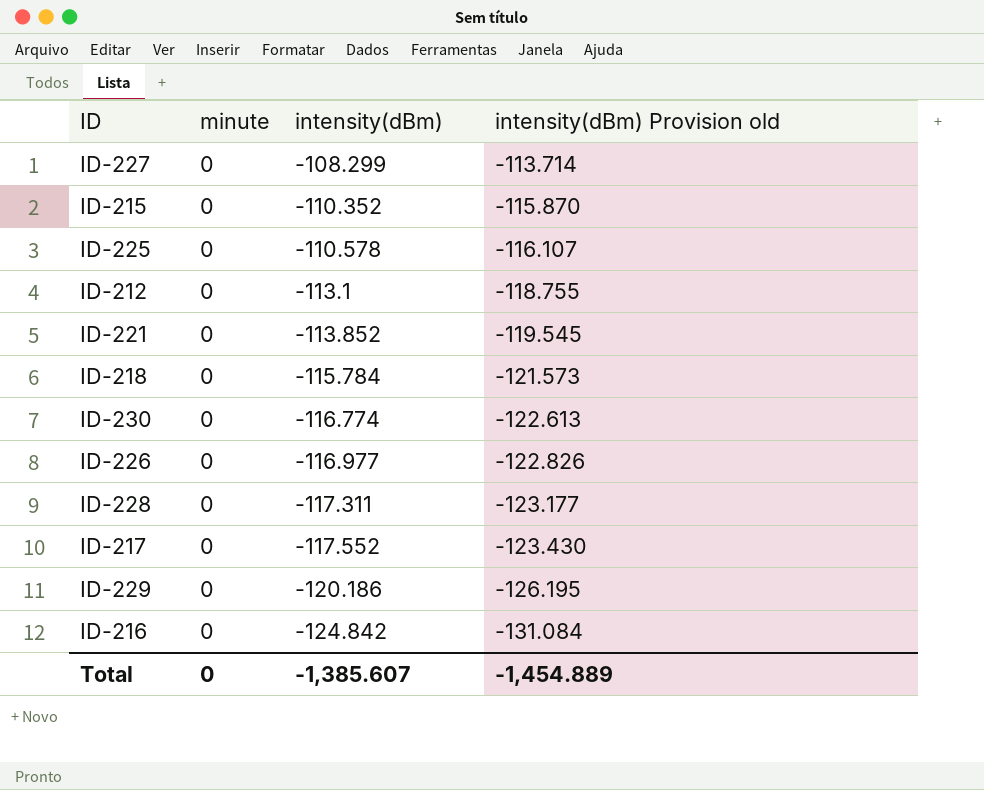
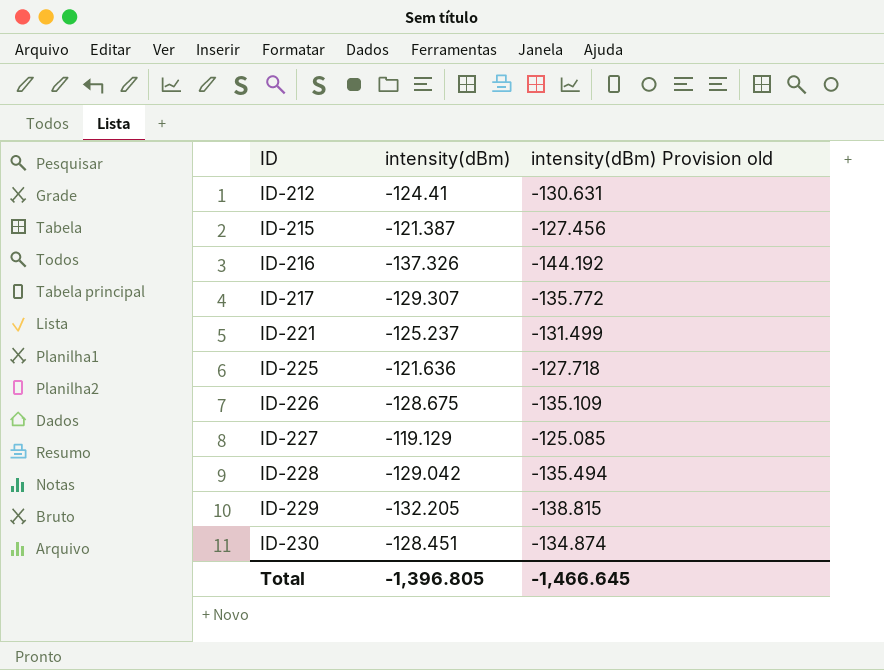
row order: intensity(dBm) descending -> ID ascending
column minute | position: 2 -> none
row ID-218: 0 | -115.784 | -121.573 -> none
ID-212 | intensity(dBm): -113.1 -> -124.41
ID-212 | intensity(dBm) Provision old: -118.755 -> -130.631
ID-215 | intensity(dBm): -110.352 -> -121.387
ID-215 | intensity(dBm) Provision old: -115.870 -> -127.456
ID-216 | intensity(dBm): -124.842 -> -137.326
ID-216 | intensity(dBm) Provision old: -131.084 -> -144.192
ID-217 | intensity(dBm): -117.552 -> -129.307
ID-217 | intensity(dBm) Provision old: -123.430 -> -135.772
ID-221 | intensity(dBm): -113.852 -> -125.237
ID-221 | intensity(dBm) Provision old: -119.545 -> -131.499
ID-225 | intensity(dBm): -110.578 -> -121.636
ID-225 | intensity(dBm) Provision old: -116.107 -> -127.718
ID-226 | intensity(dBm): -116.977 -> -128.675
ID-226 | intensity(dBm) Provision old: -122.826 -> -135.109
ID-227 | intensity(dBm): -108.299 -> -119.129
ID-227 | intensity(dBm) Provision old: -113.714 -> -125.085
ID-228 | intensity(dBm): -117.311 -> -129.042
ID-228 | intensity(dBm) Provision old: -123.177 -> -135.494
ID-229 | intensity(dBm): -120.186 -> -132.205
ID-229 | intensity(dBm) Provision old: -126.195 -> -138.815
ID-230 | intensity(dBm): -116.774 -> -128.451
ID-230 | intensity(dBm) Provision old: -122.613 -> -134.874
Total | intensity(dBm): -1,385.607 -> -1,396.805
Total | intensity(dBm) Provision old: -1,454.889 -> -1,466.645

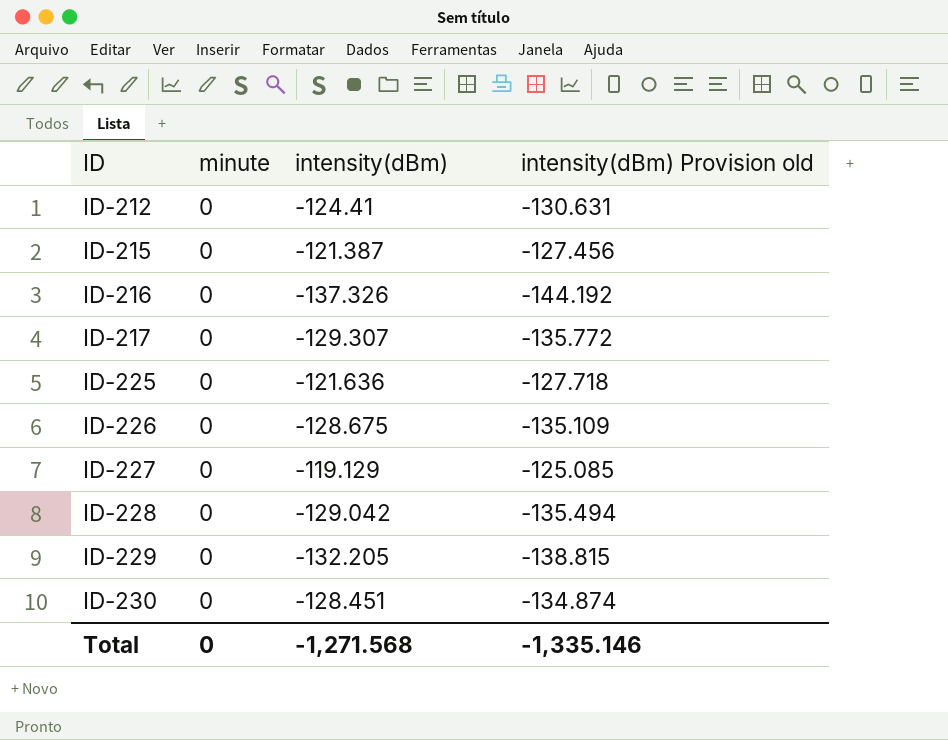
column minute | position: none -> 2
row ID-221: -125.237 | -131.499 -> none
Total | intensity(dBm): -1,396.805 -> -1,271.568
Total | intensity(dBm) Provision old: -1,466.645 -> -1,335.146

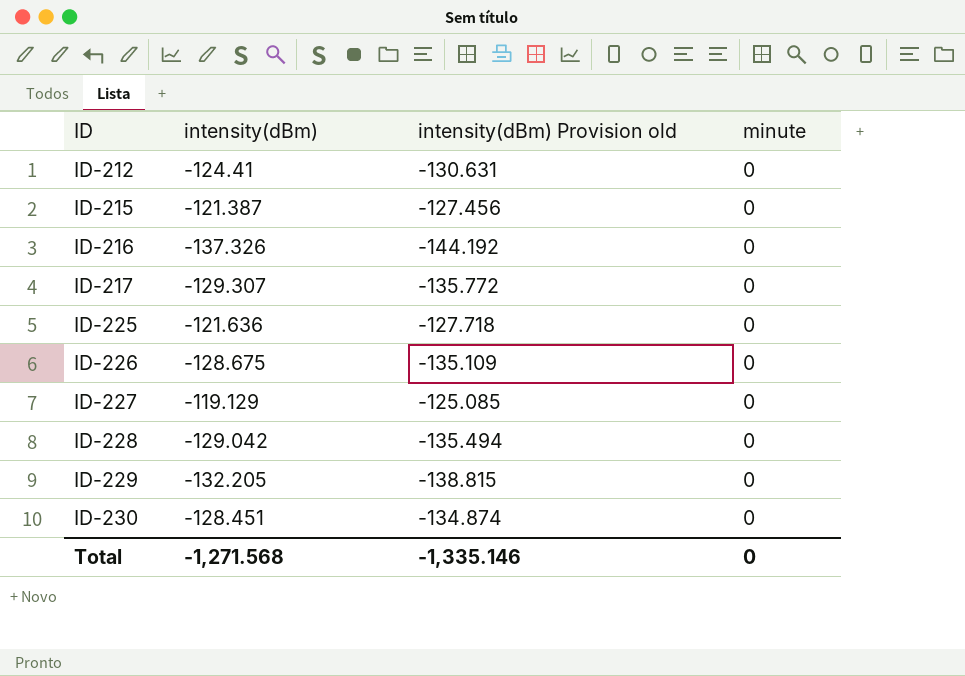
column minute | position: 2 -> 4

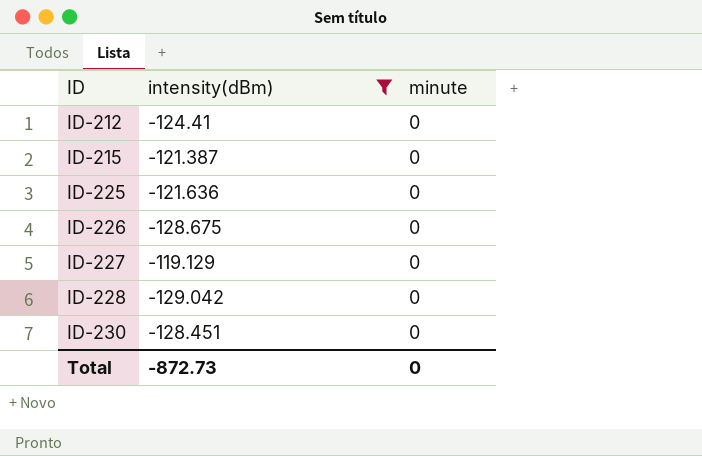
filter: none -> intensity(dBm) >= -129.042
column intensity(dBm) Provision old | formula: [intensity(dBm)] * 1.05 -> none
Total | intensity(dBm): -1,271.568 -> -872.73

